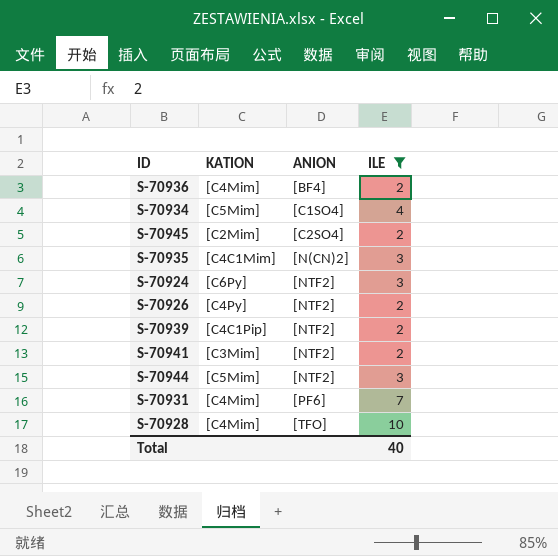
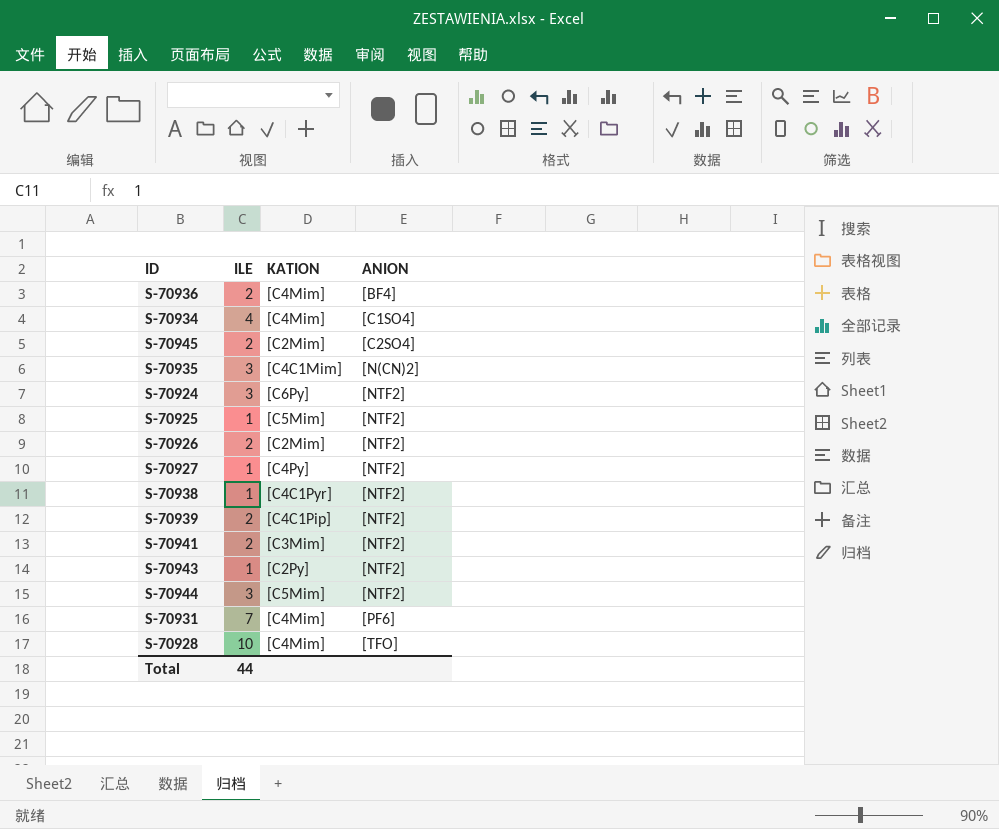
filter: ILE != 1 -> none
column ILE | position: 4 -> 2
S-70934 | KATION: [C5Mim] -> [C4Mim]
S-70926 | KATION: [C4Py] -> [C2Mim]
Total | ILE: 40 -> 44

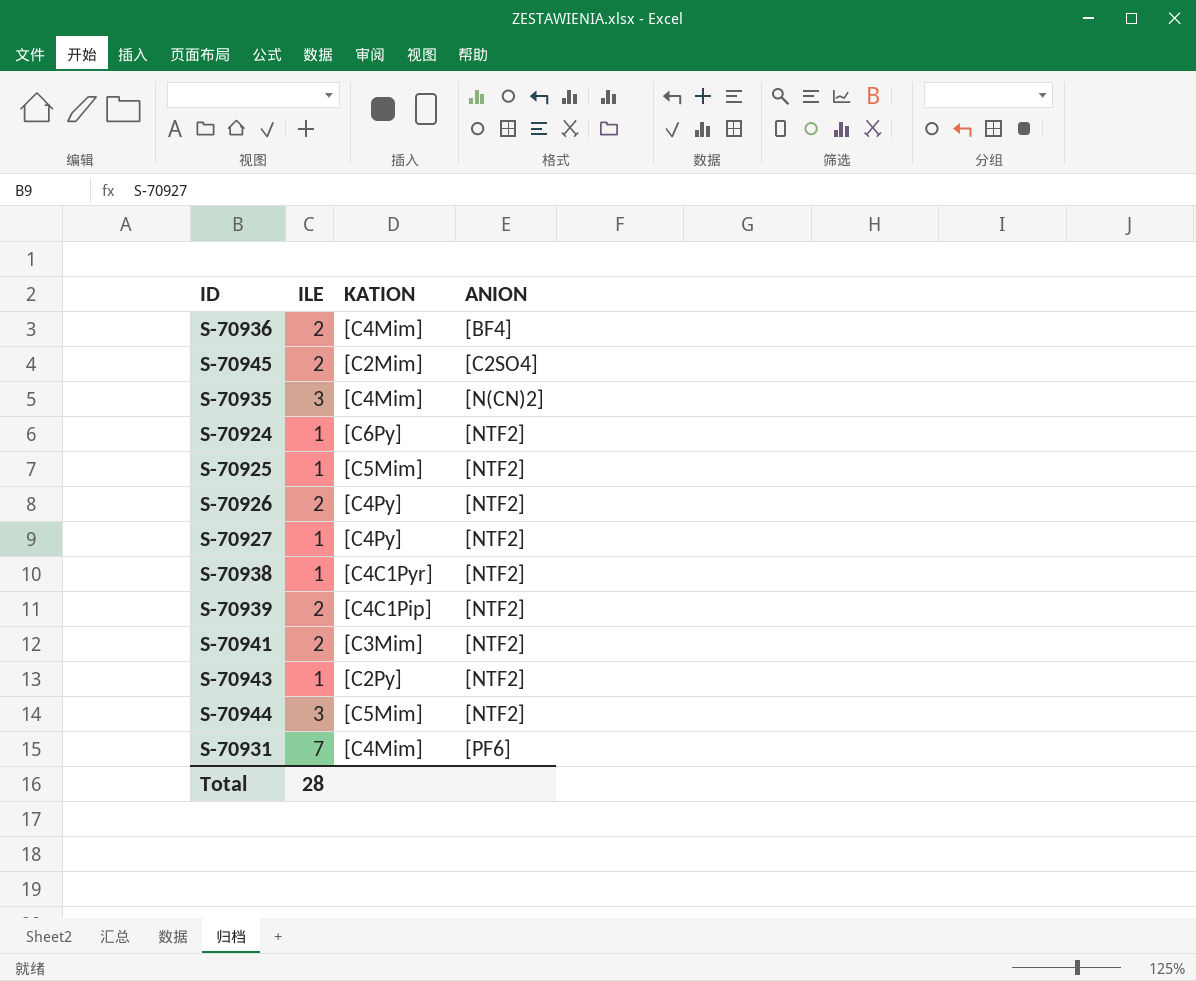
row S-70934: 4 | [C4Mim] | [C1SO4] -> none
row S-70928: 10 | [C4Mim] | [TFO] -> none
S-70935 | KATION: [C4C1Mim] -> [C4Mim]
S-70924 | ILE: 3 -> 1
S-70926 | KATION: [C2Mim] -> [C4Py]
Total | ILE: 44 -> 28

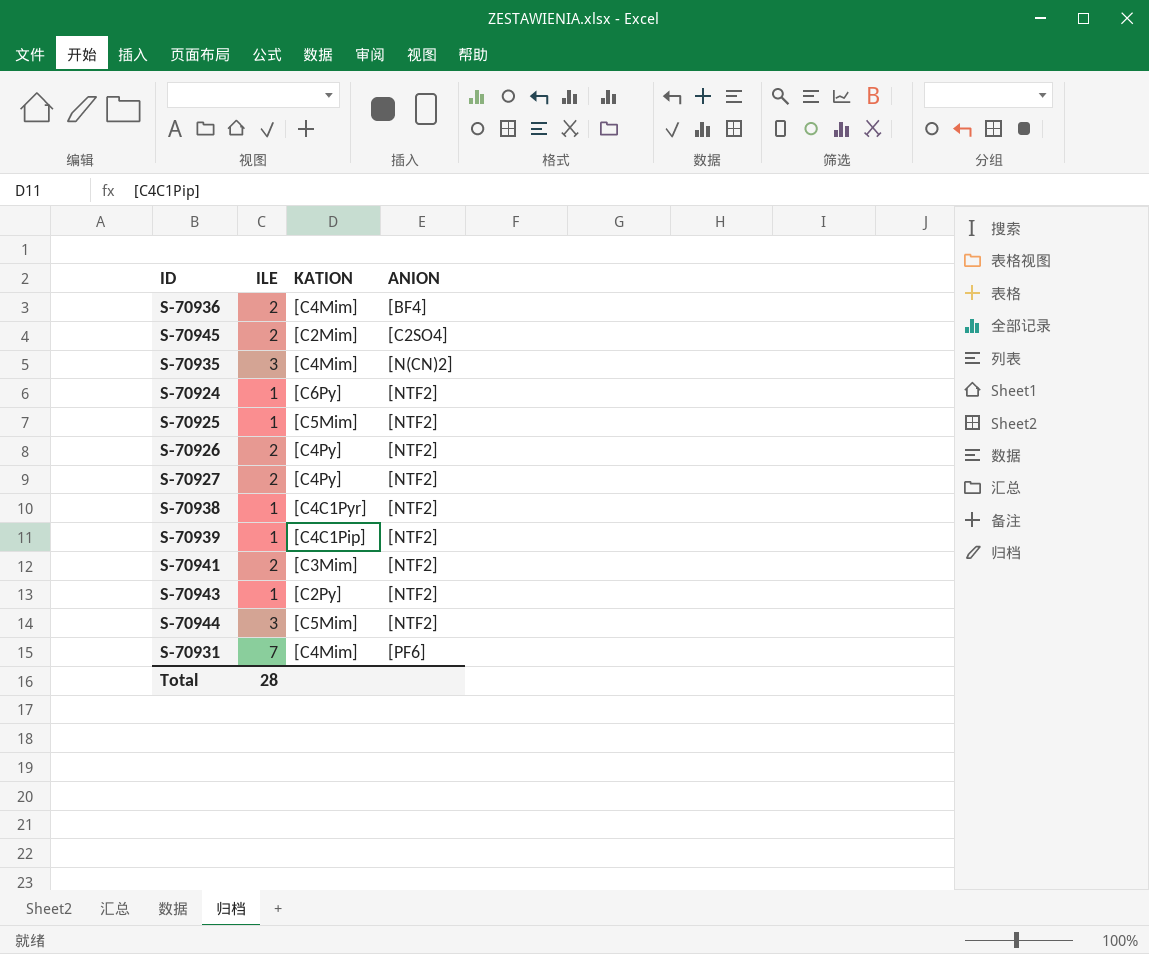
S-70927 | ILE: 1 -> 2
S-70939 | ILE: 2 -> 1

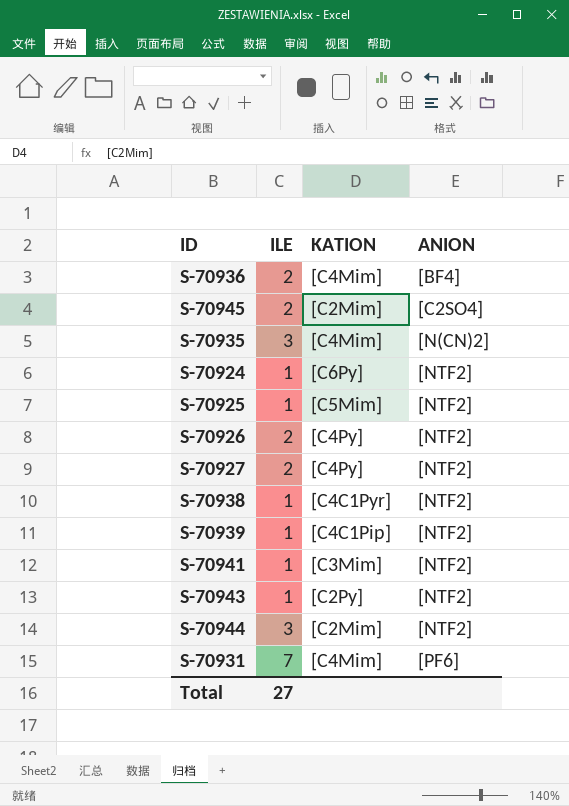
S-70941 | ILE: 2 -> 1
S-70944 | KATION: [C5Mim] -> [C2Mim]
Total | ILE: 28 -> 27

